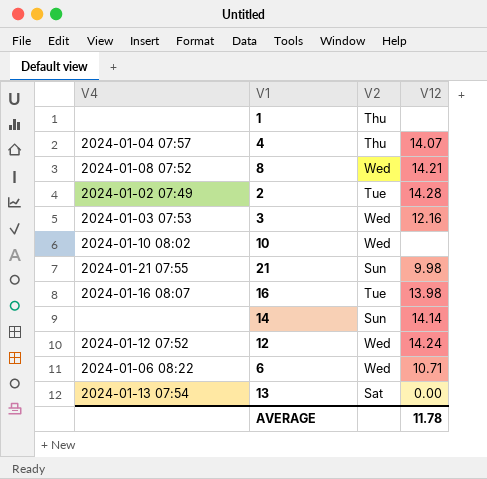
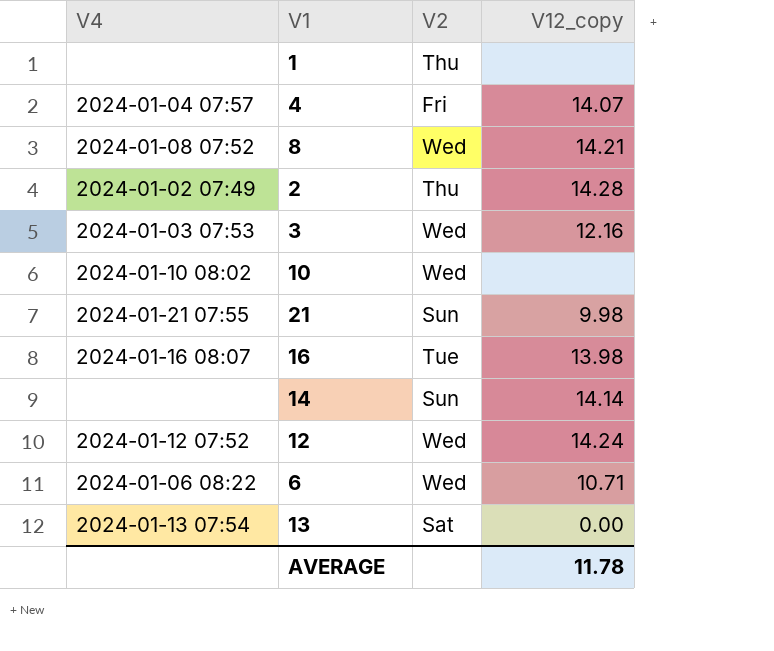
column name: V12 -> V12_copy
4 | V2: Thu -> Fri
2 | V2: Tue -> Thu

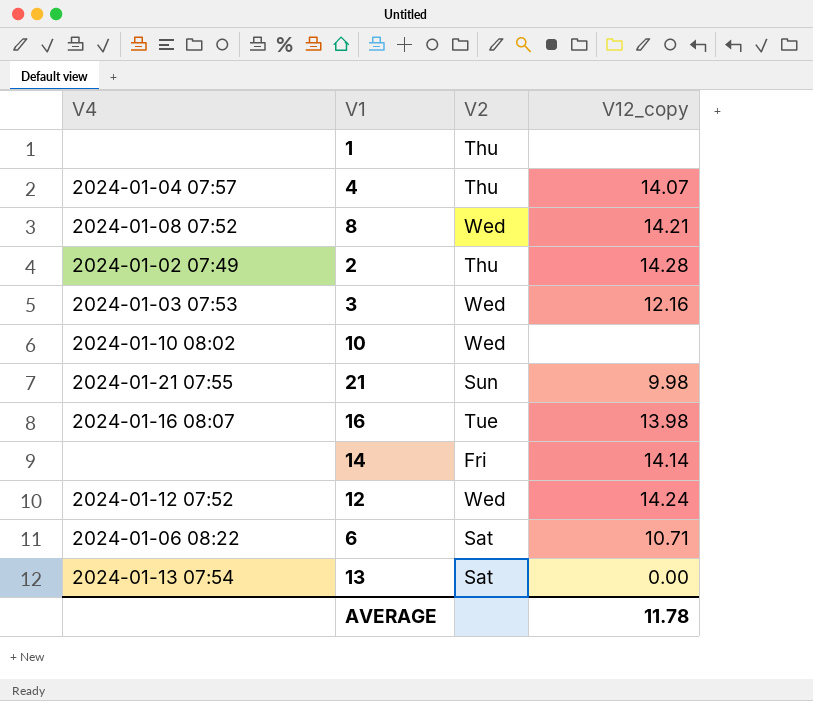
4 | V2: Fri -> Thu
14 | V2: Sun -> Fri
6 | V2: Wed -> Sat

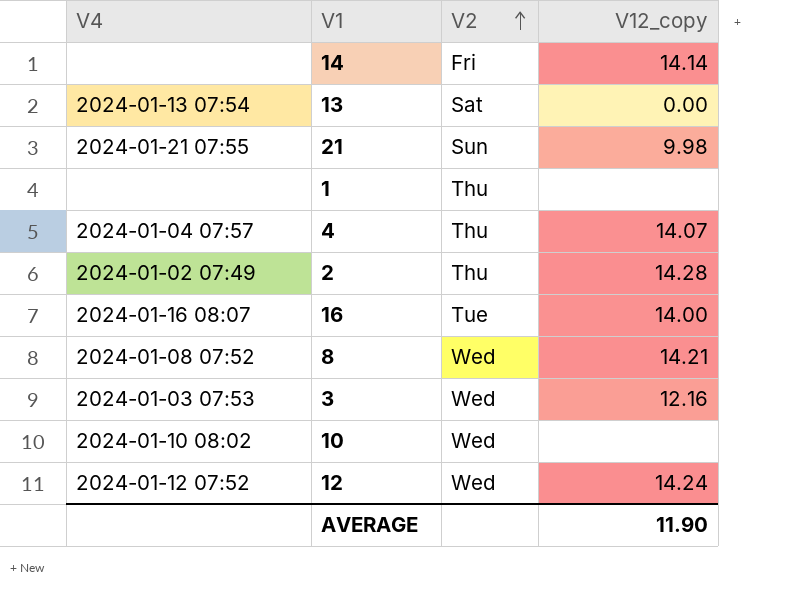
row order: none -> V2 ascending
row 6: 2024-01-06 08:22 | Sat | 10.71 -> none
16 | V12_copy: 13.98 -> 14.00
AVERAGE | V12_copy: 11.78 -> 11.90

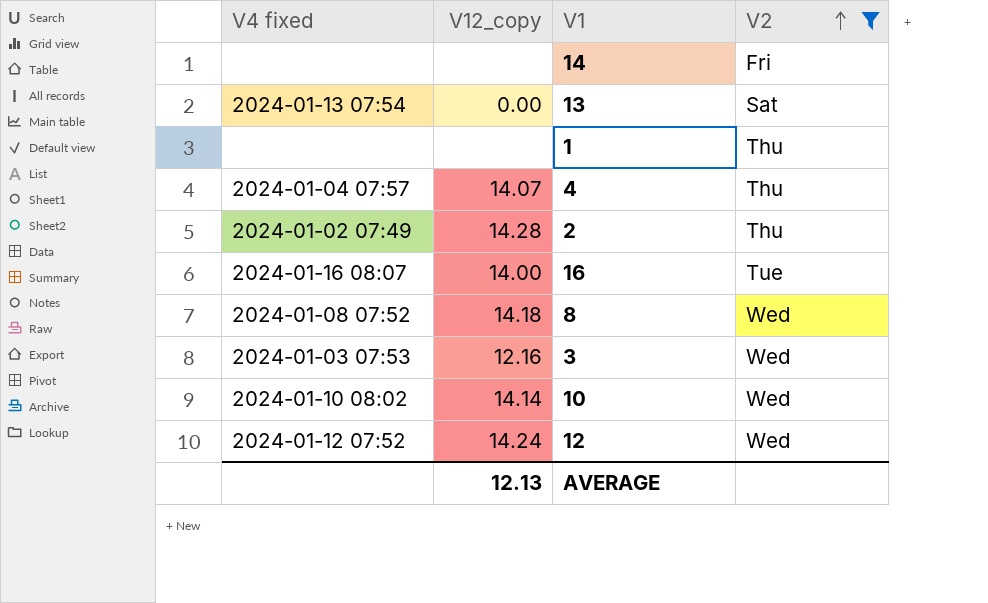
filter: none -> V2 != Sun
column name: V4 -> V4 fixed
column V12_copy | position: 4 -> 2
14 | V12_copy: 14.14 -> none
8 | V12_copy: 14.21 -> 14.18
10 | V12_copy: none -> 14.14
AVERAGE | V12_copy: 11.90 -> 12.13

